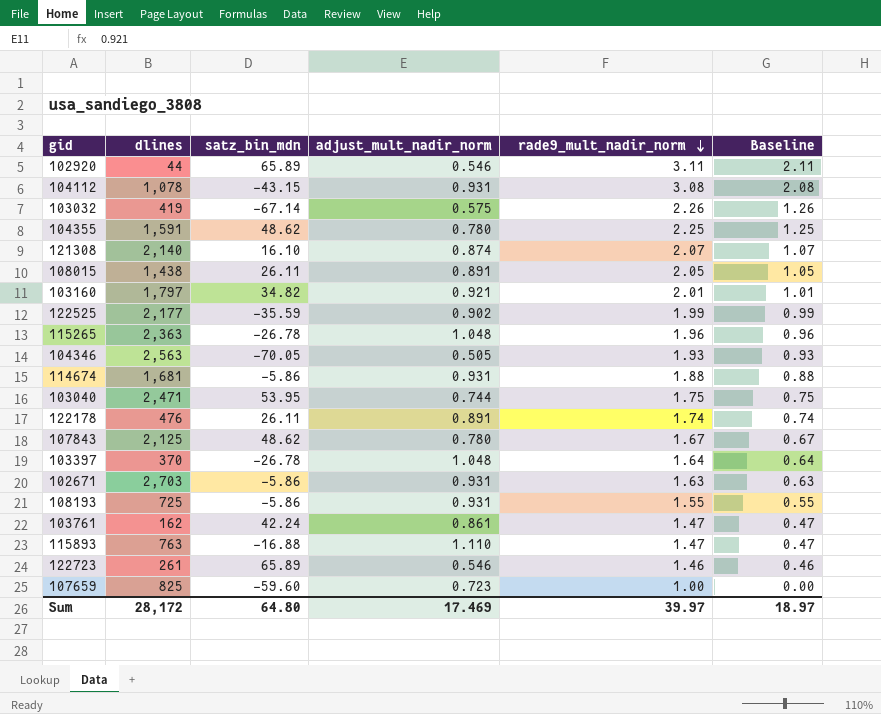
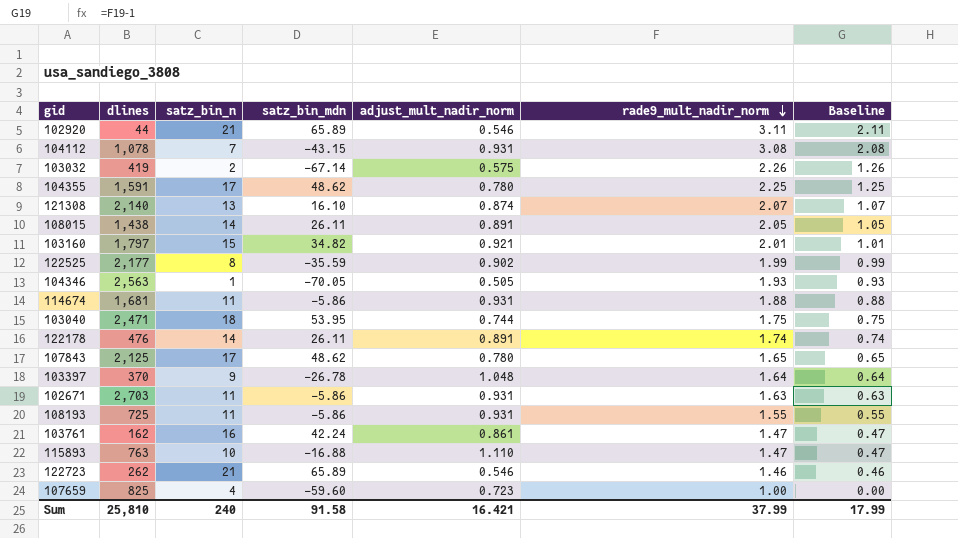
column satz_bin_n | position: none -> 3
row 115265: 2,363 | -26.78 | 1.048 | 1.96 | 0.96 -> none
107843 | rade9_mult_nadir_norm: 1.67 -> 1.65
107843 | Baseline: 0.67 -> 0.65
122723 | dlines: 261 -> 262
Sum | dlines: 28,172 -> 25,810
Sum | satz_bin_mdn: 64.80 -> 91.58
Sum | adjust_mult_nadir_norm: 17.469 -> 16.421
Sum | rade9_mult_nadir_norm: 39.97 -> 37.99
Sum | Baseline: 18.97 -> 17.99

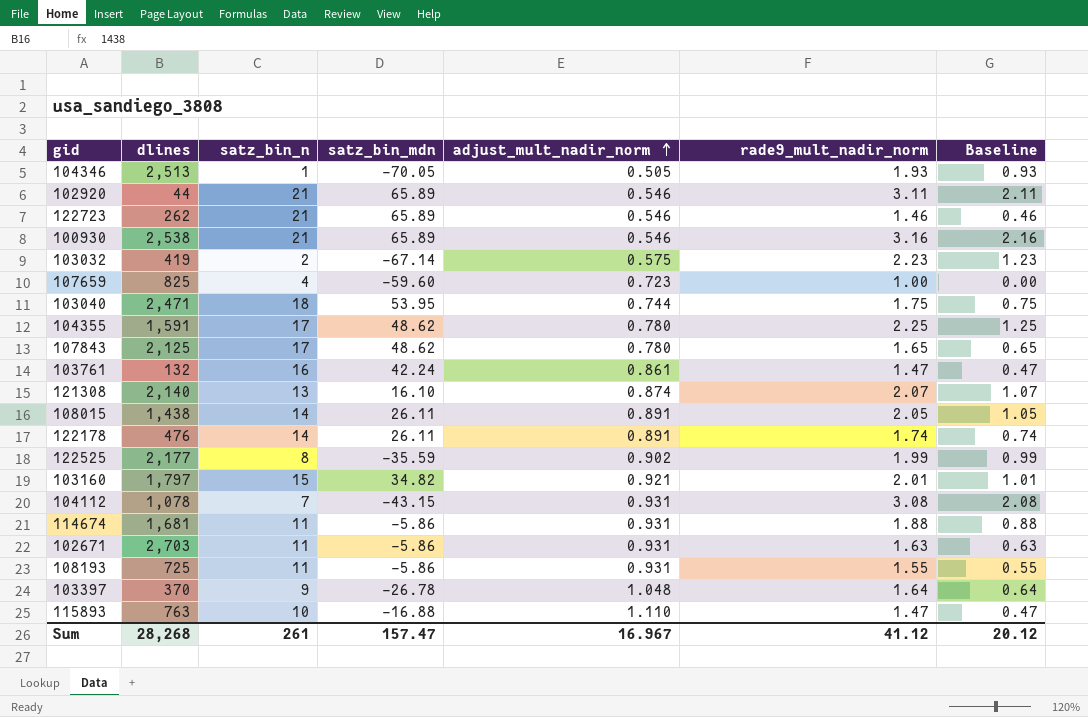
row order: rade9_mult_nadir_norm descending -> adjust_mult_nadir_norm ascending
104346 | dlines: 2,563 -> 2,513
row 100930: none -> 2,538 | 21 | 65.89 | 0.546 | 3.16 | 2.16
103032 | rade9_mult_nadir_norm: 2.26 -> 2.23
103032 | Baseline: 1.26 -> 1.23
103761 | dlines: 162 -> 132
Sum | dlines: 25,810 -> 28,268
Sum | satz_bin_n: 240 -> 261
Sum | satz_bin_mdn: 91.58 -> 157.47
Sum | adjust_mult_nadir_norm: 16.421 -> 16.967
Sum | rade9_mult_nadir_norm: 37.99 -> 41.12
Sum | Baseline: 17.99 -> 20.12

